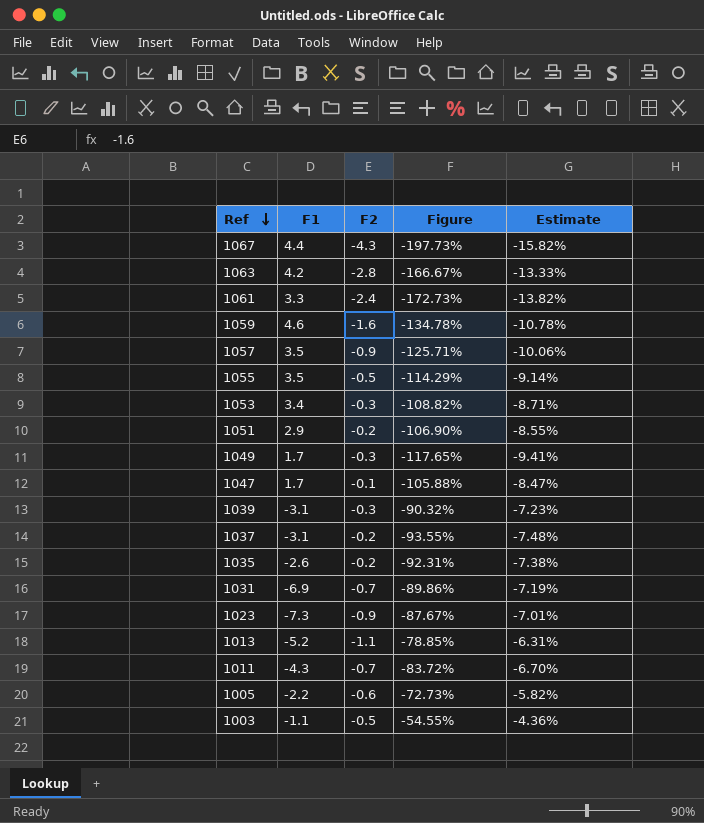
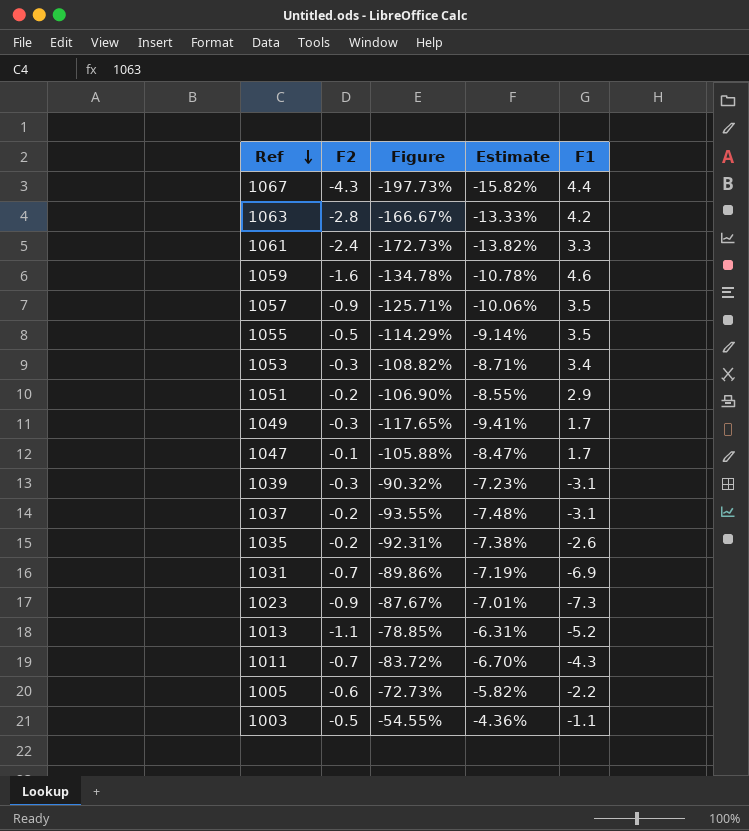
column F1 | position: 2 -> 5

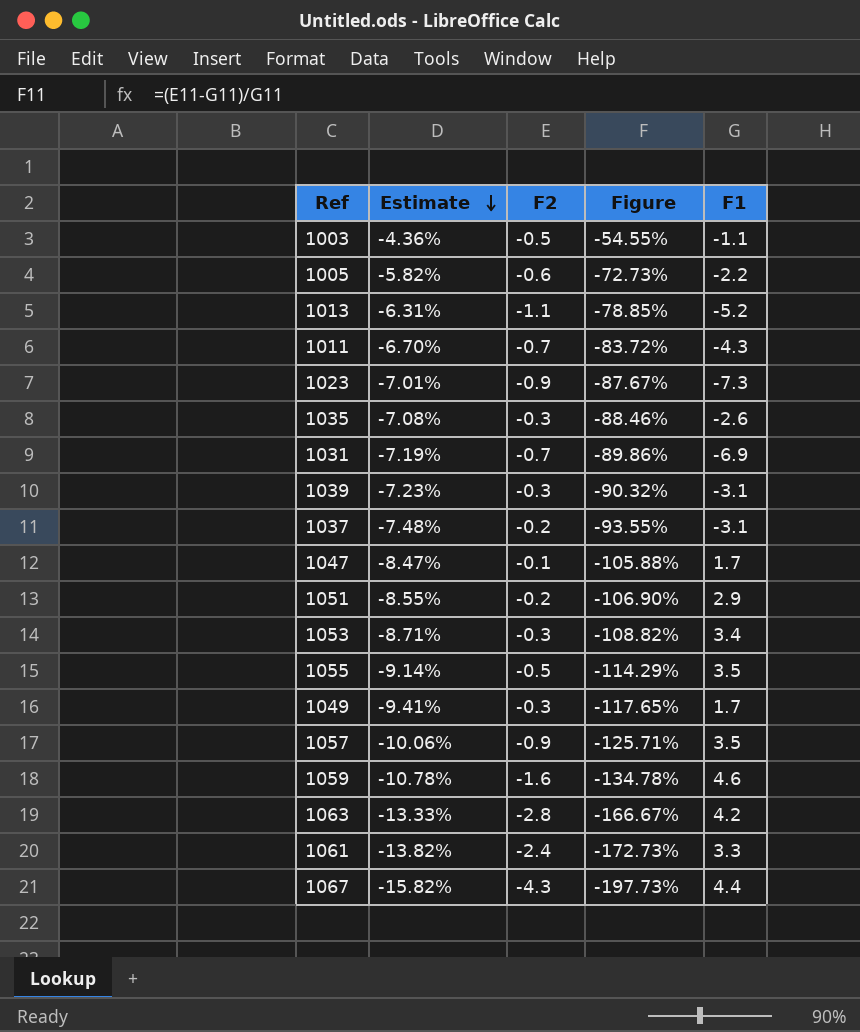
row order: Ref descending -> Estimate descending
column Estimate | position: 4 -> 2
1035 | Estimate: -7.38% -> -7.08%
1035 | F2: -0.2 -> -0.3
1035 | Figure: -92.31% -> -88.46%

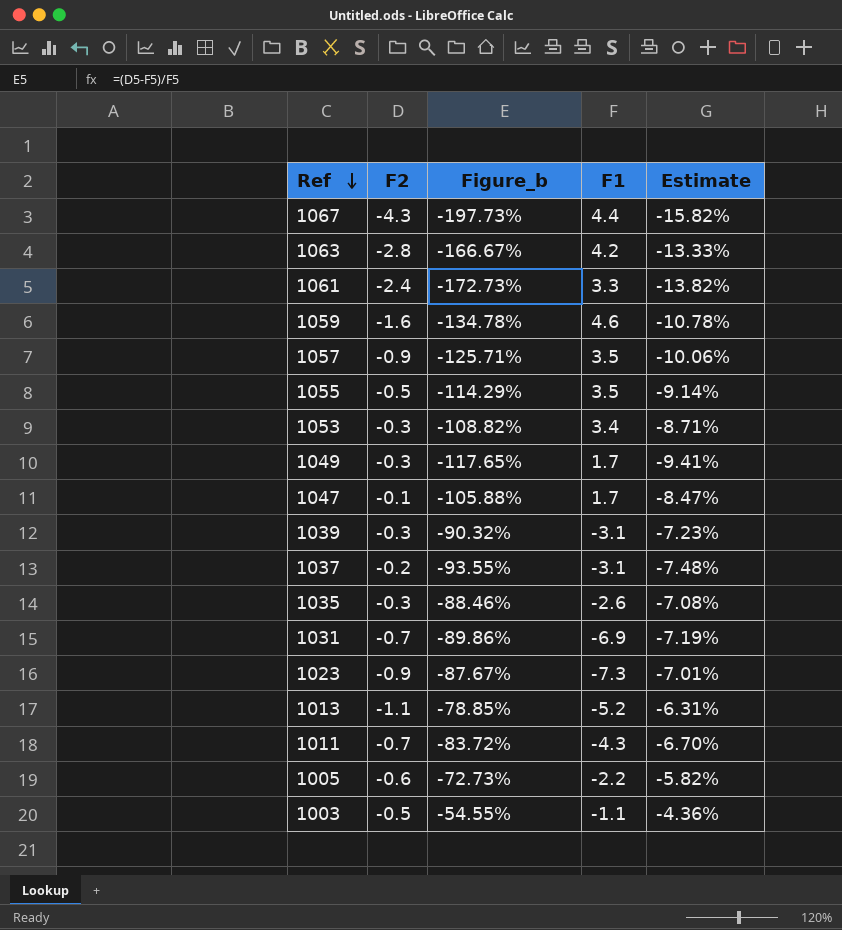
row order: Estimate descending -> Ref descending
column name: Figure -> Figure_b
column Estimate | position: 2 -> 5
row 1051: -8.55% | -0.2 | -106.90% | 2.9 -> none

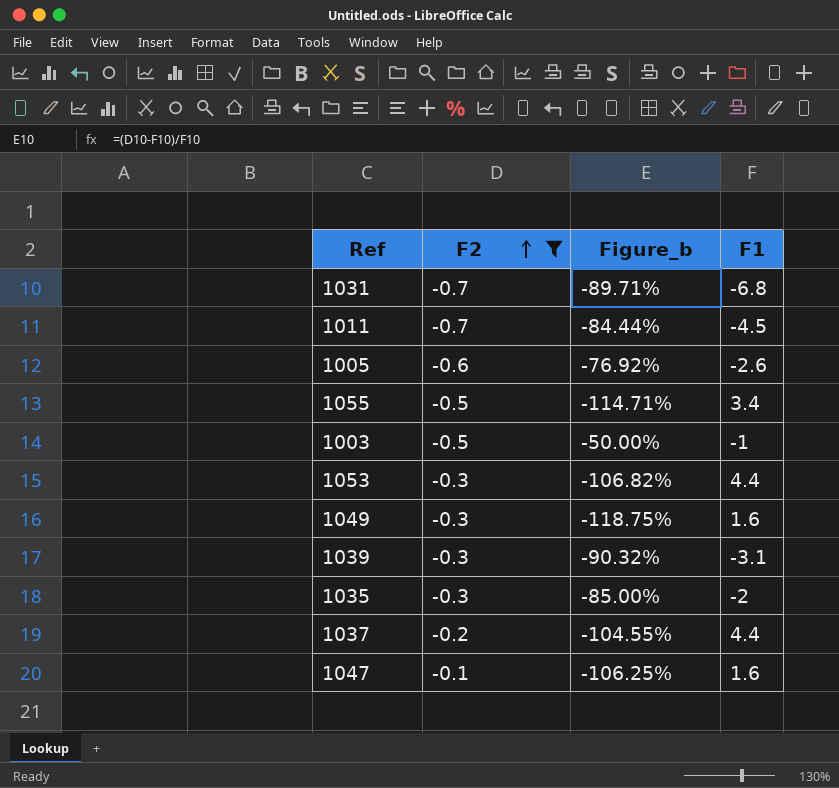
filter: none -> F2 >= -0.7
row order: Ref descending -> F2 ascending
column Estimate | formula: [Figure_b] * 0.08 -> none
1031 | Figure_b: -89.86% -> -89.71%
1031 | F1: -6.9 -> -6.8
1011 | Figure_b: -83.72% -> -84.44%
1011 | F1: -4.3 -> -4.5
1005 | Figure_b: -72.73% -> -76.92%
1005 | F1: -2.2 -> -2.6
1055 | Figure_b: -114.29% -> -114.71%
1055 | F1: 3.5 -> 3.4
1003 | Figure_b: -54.55% -> -50.00%
1003 | F1: -1.1 -> -1
1053 | Figure_b: -108.82% -> -106.82%
1053 | F1: 3.4 -> 4.4
1049 | Figure_b: -117.65% -> -118.75%
1049 | F1: 1.7 -> 1.6
1035 | Figure_b: -88.46% -> -85.00%
1035 | F1: -2.6 -> -2
1037 | Figure_b: -93.55% -> -104.55%
1037 | F1: -3.1 -> 4.4
1047 | Figure_b: -105.88% -> -106.25%
1047 | F1: 1.7 -> 1.6

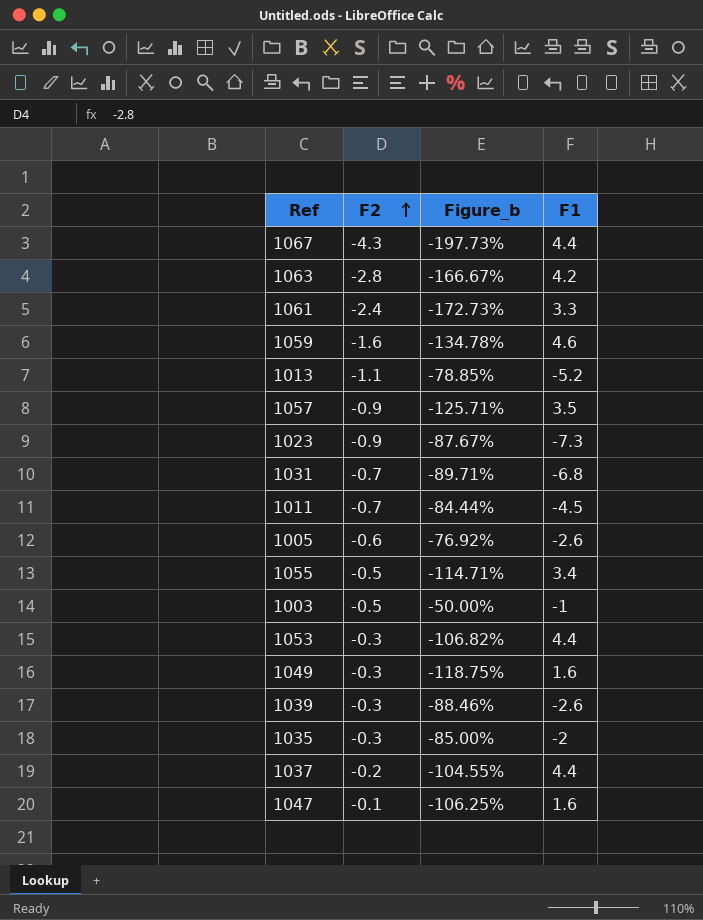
filter: F2 >= -0.7 -> none
1039 | Figure_b: -90.32% -> -88.46%
1039 | F1: -3.1 -> -2.6

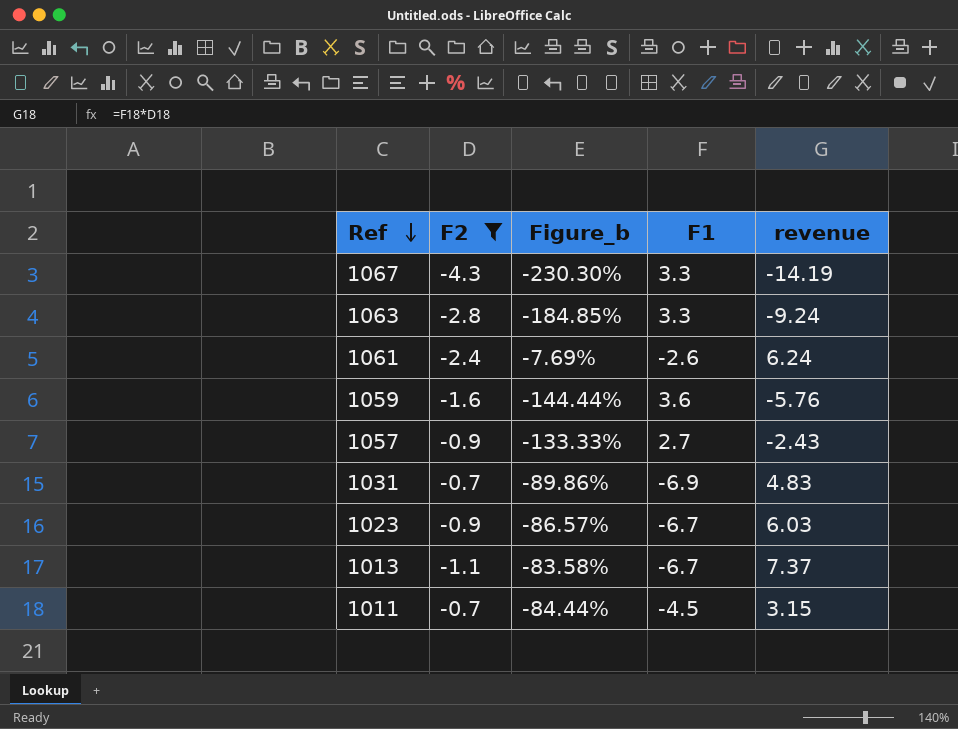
filter: none -> F2 <= -0.7
row order: F2 ascending -> Ref descending
column revenue | formula: none -> [F2] * [F1]
1067 | Figure_b: -197.73% -> -230.30%
1067 | F1: 4.4 -> 3.3
1063 | Figure_b: -166.67% -> -184.85%
1063 | F1: 4.2 -> 3.3
1061 | Figure_b: -172.73% -> -7.69%
1061 | F1: 3.3 -> -2.6
1059 | Figure_b: -134.78% -> -144.44%
1059 | F1: 4.6 -> 3.6
1057 | Figure_b: -125.71% -> -133.33%
1057 | F1: 3.5 -> 2.7
1031 | Figure_b: -89.71% -> -89.86%
1031 | F1: -6.8 -> -6.9
1023 | Figure_b: -87.67% -> -86.57%
1023 | F1: -7.3 -> -6.7
1013 | Figure_b: -78.85% -> -83.58%
1013 | F1: -5.2 -> -6.7

